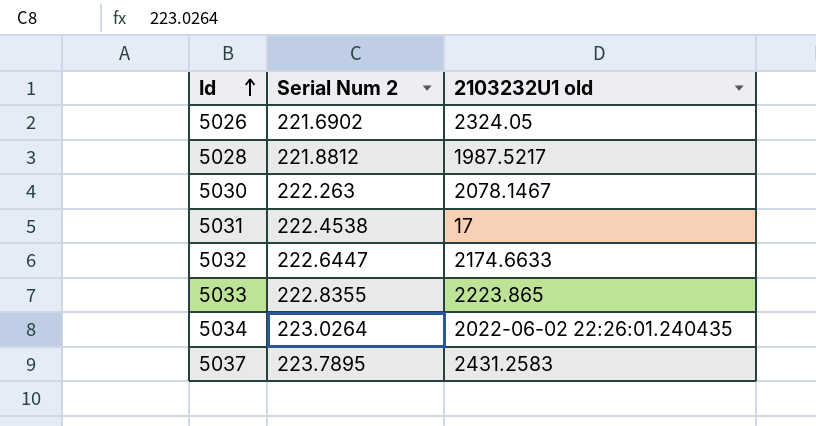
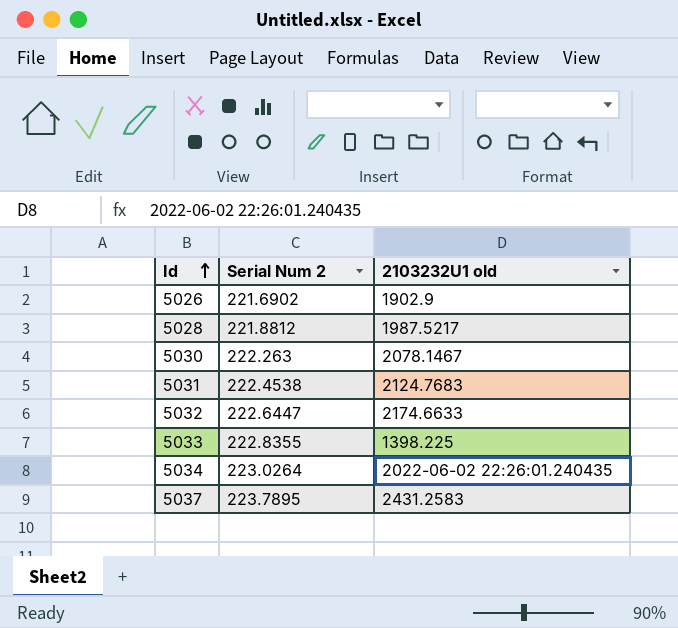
5026 | 2103232U1 old: 2324.05 -> 1902.9
5031 | 2103232U1 old: 17 -> 2124.7683
5033 | 2103232U1 old: 2223.865 -> 1398.225

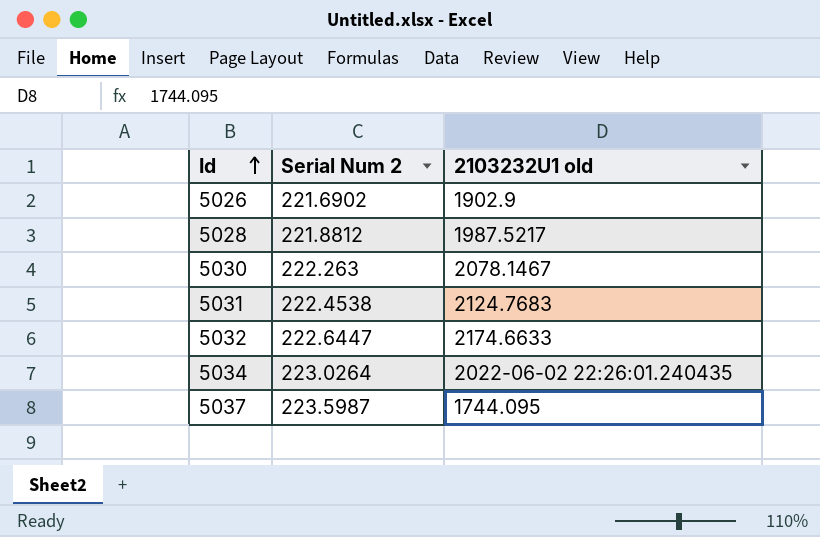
row 5033: 222.8355 | 1398.225 -> none
5037 | Serial Num 2: 223.7895 -> 223.5987
5037 | 2103232U1 old: 2431.2583 -> 1744.095

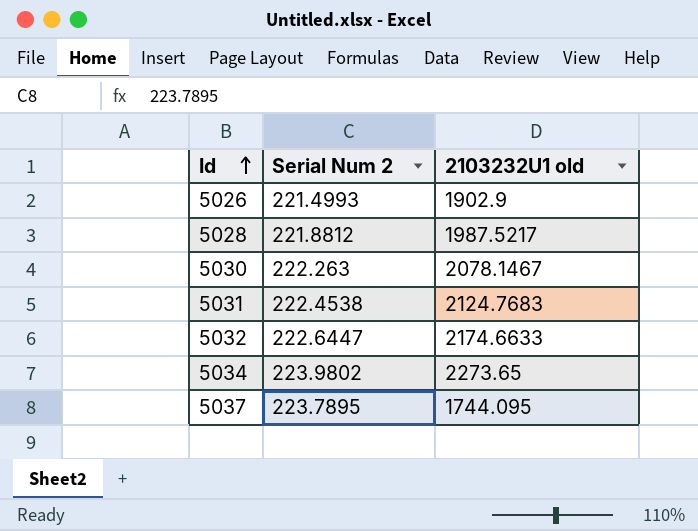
5026 | Serial Num 2: 221.6902 -> 221.4993
5034 | Serial Num 2: 223.0264 -> 223.9802
5034 | 2103232U1 old: 2022-06-02 22:26:01.240435 -> 2273.65
5037 | Serial Num 2: 223.5987 -> 223.7895

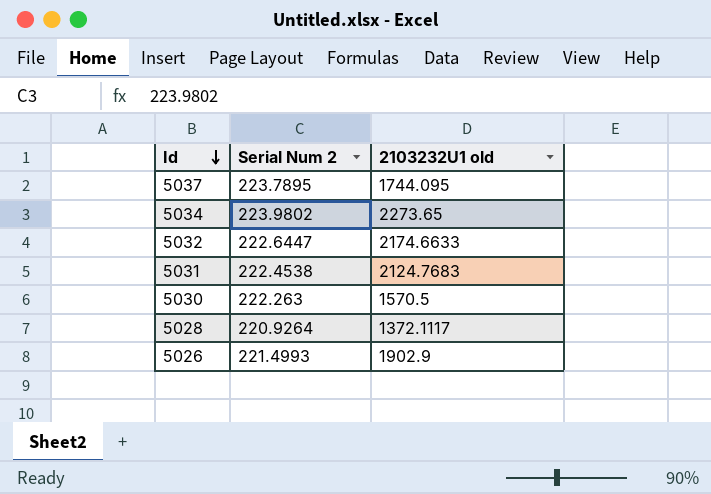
row order: Id ascending -> Id descending
5030 | 2103232U1 old: 2078.1467 -> 1570.5
5028 | Serial Num 2: 221.8812 -> 220.9264
5028 | 2103232U1 old: 1987.5217 -> 1372.1117

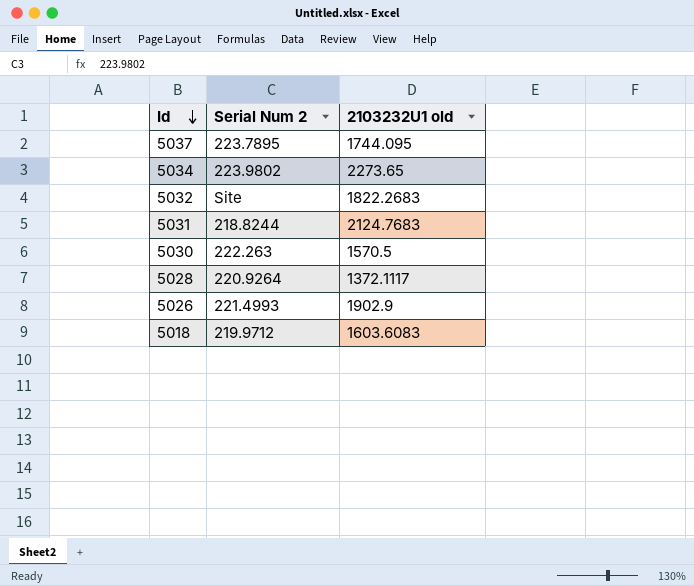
5032 | Serial Num 2: 222.6447 -> Site
5032 | 2103232U1 old: 2174.6633 -> 1822.2683
5031 | Serial Num 2: 222.4538 -> 218.8244
row 5018: none -> 219.9712 | 1603.6083

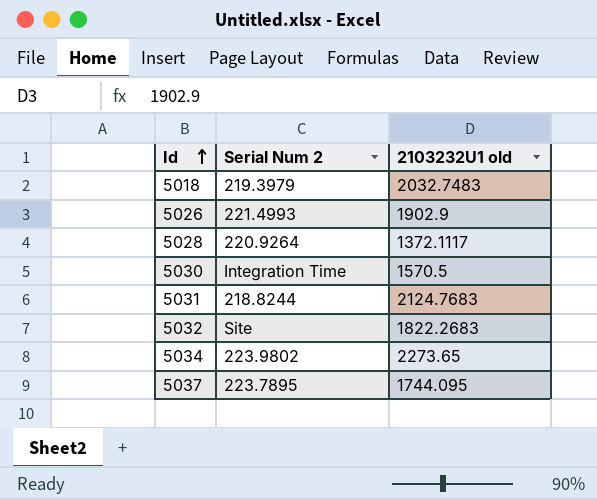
row order: Id descending -> Id ascending
5018 | Serial Num 2: 219.9712 -> 219.3979
5018 | 2103232U1 old: 1603.6083 -> 2032.7483
5030 | Serial Num 2: 222.263 -> Integration Time

